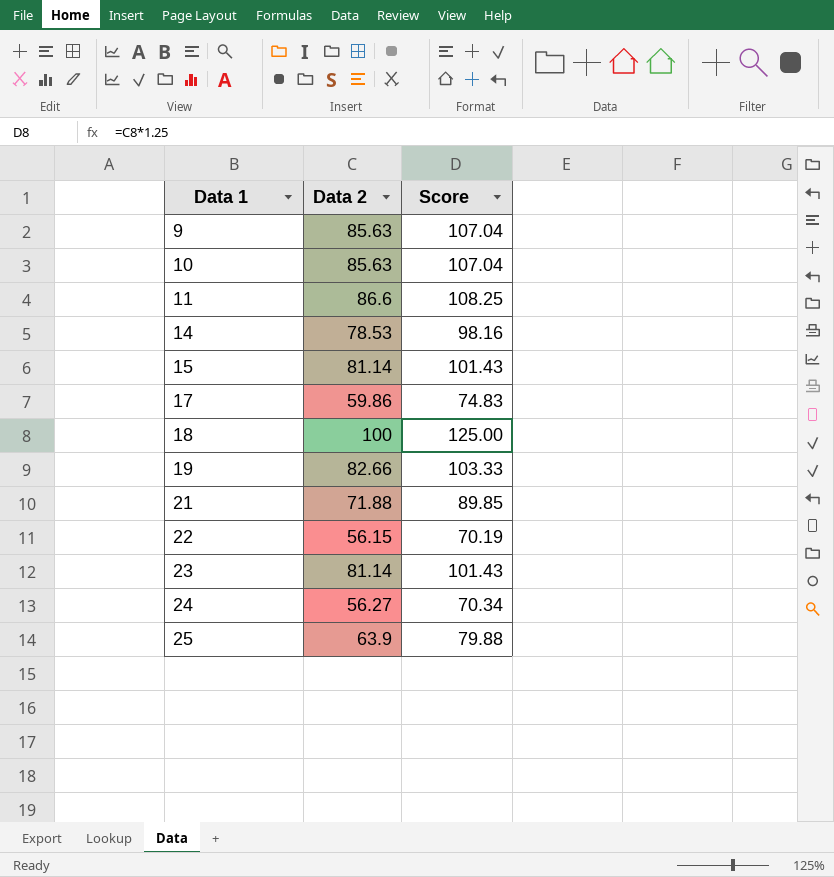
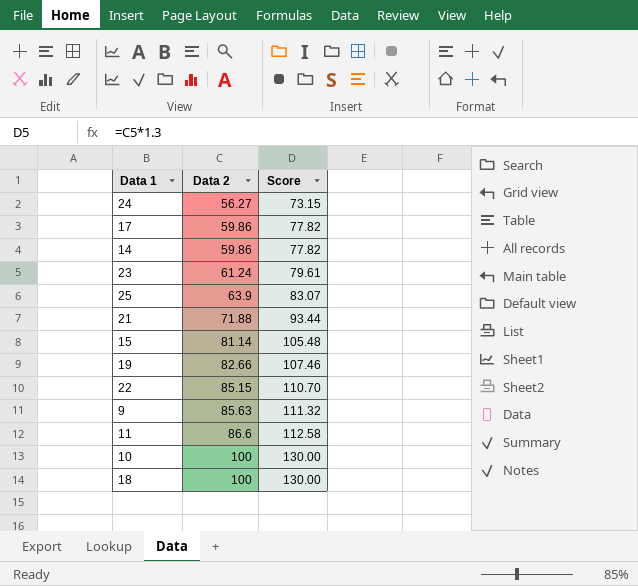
row order: Data 1 ascending -> Data 2 ascending
column Score | formula: [Data 2] * 1.25 -> [Data 2] * 1.3
14 | Data 2: 78.53 -> 59.86
23 | Data 2: 81.14 -> 61.24
22 | Data 2: 56.15 -> 85.15
10 | Data 2: 85.63 -> 100

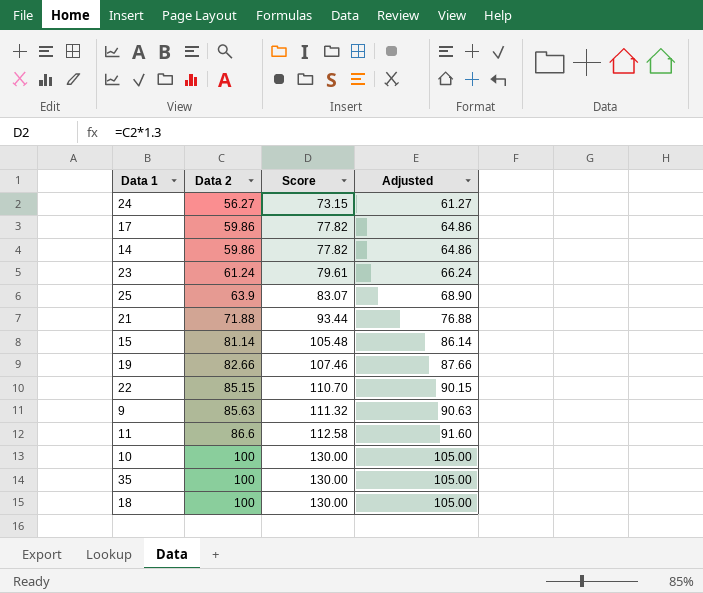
column Adjusted | formula: none -> [Data 2] + 5
row 35: none -> 100 | 130.00 | 105.00

